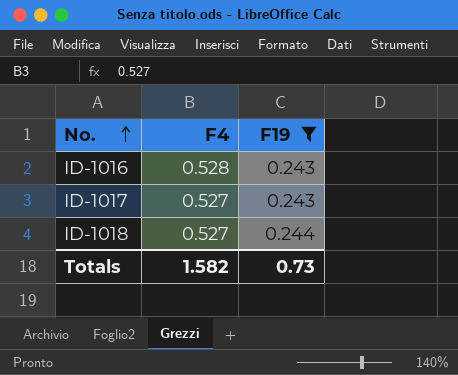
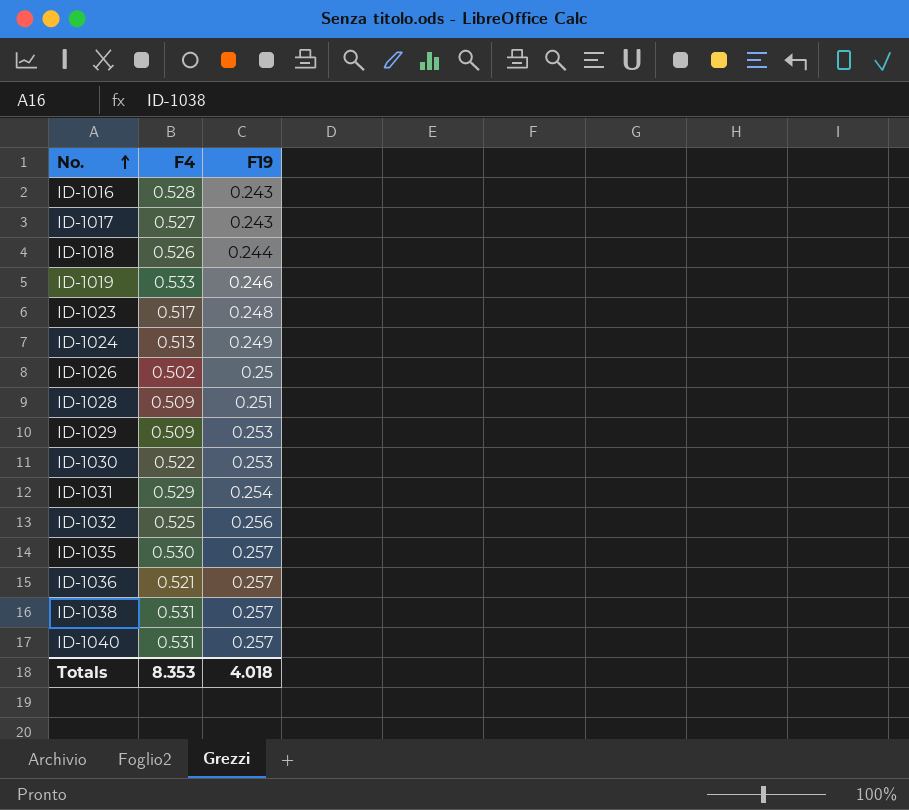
filter: F19 <= 0.244 -> none
ID-1018 | F4: 0.527 -> 0.526
Totals | F4: 1.582 -> 8.353
Totals | F19: 0.73 -> 4.018

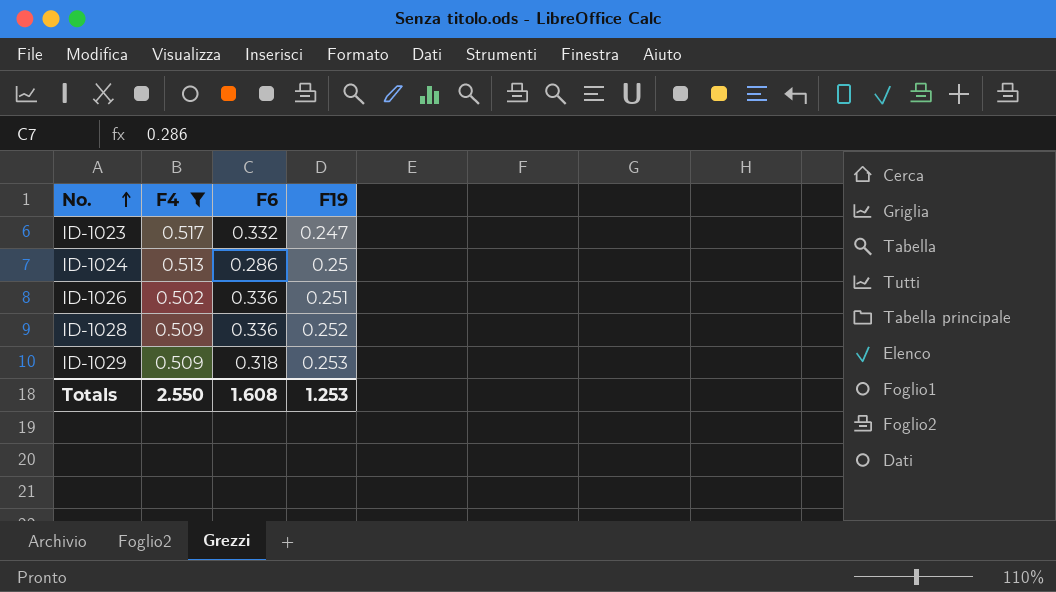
filter: none -> F4 <= 0.517
column F6 | position: none -> 3
ID-1023 | F19: 0.248 -> 0.247
ID-1024 | F19: 0.249 -> 0.25
ID-1026 | F19: 0.25 -> 0.251
ID-1028 | F19: 0.251 -> 0.252
Totals | F4: 8.353 -> 2.550
Totals | F19: 4.018 -> 1.253

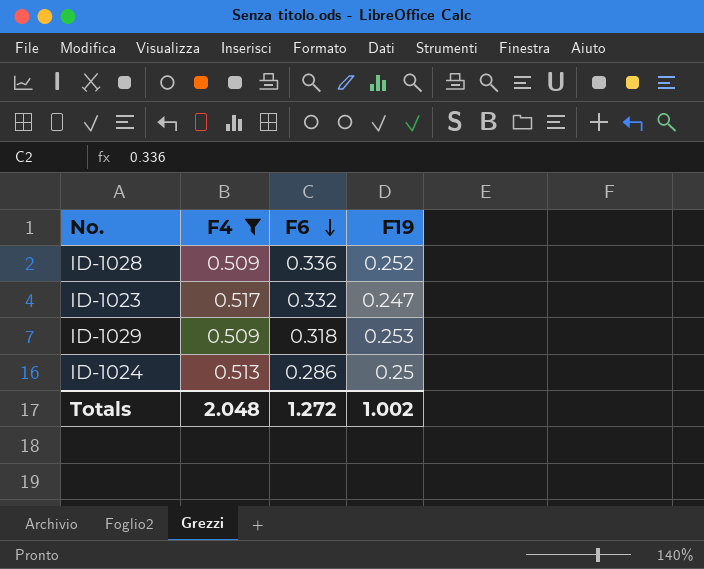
row order: No. ascending -> F6 descending
row ID-1026: 0.502 | 0.336 | 0.251 -> none
Totals | F4: 2.550 -> 2.048
Totals | F6: 1.608 -> 1.272
Totals | F19: 1.253 -> 1.002

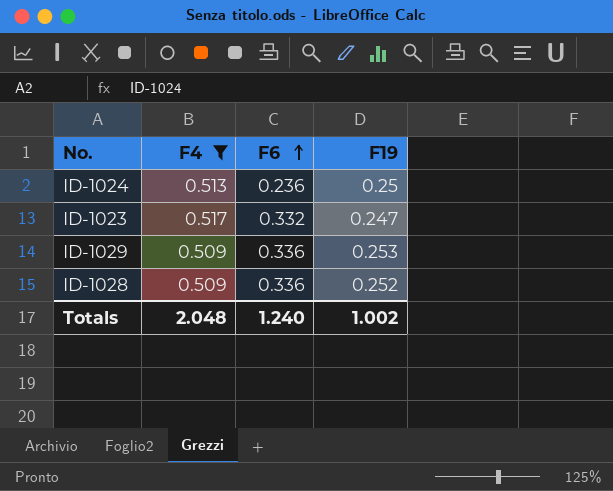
row order: F6 descending -> F6 ascending
ID-1024 | F6: 0.286 -> 0.236
ID-1029 | F6: 0.318 -> 0.336
Totals | F6: 1.272 -> 1.240

